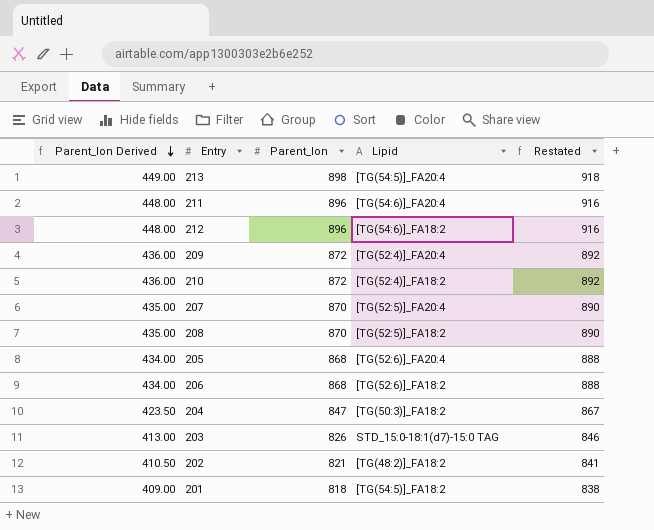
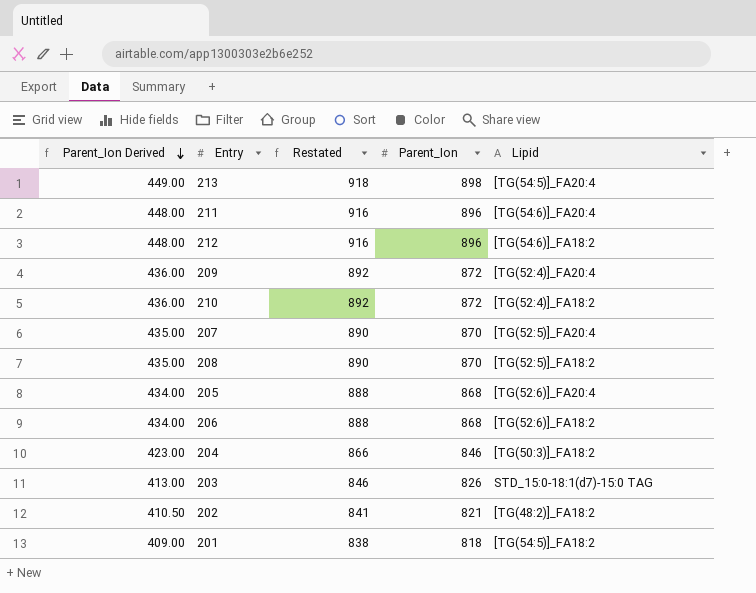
column Restated | position: 5 -> 3
204 | Parent_Ion Derived: 423.50 -> 423.00
204 | Restated: 867 -> 866
204 | Parent_Ion: 847 -> 846

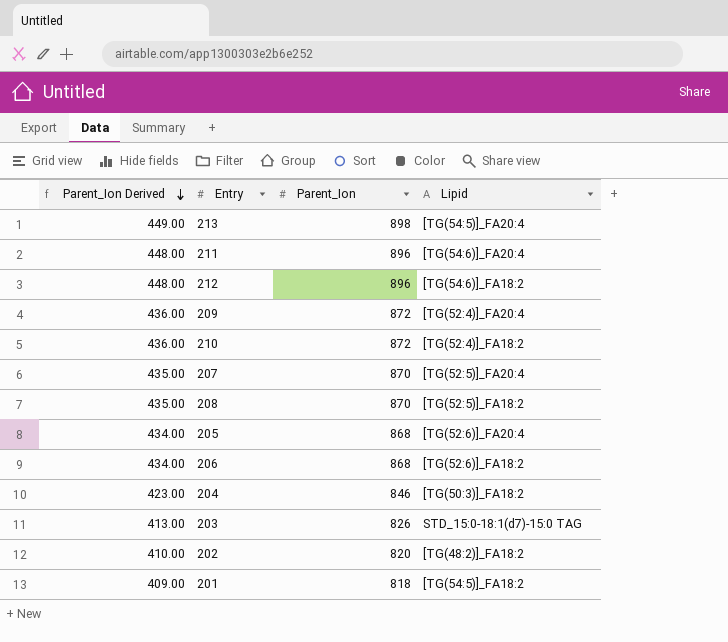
column Restated | formula: [Parent_Ion] + 20 -> none
202 | Parent_Ion Derived: 410.50 -> 410.00
202 | Parent_Ion: 821 -> 820

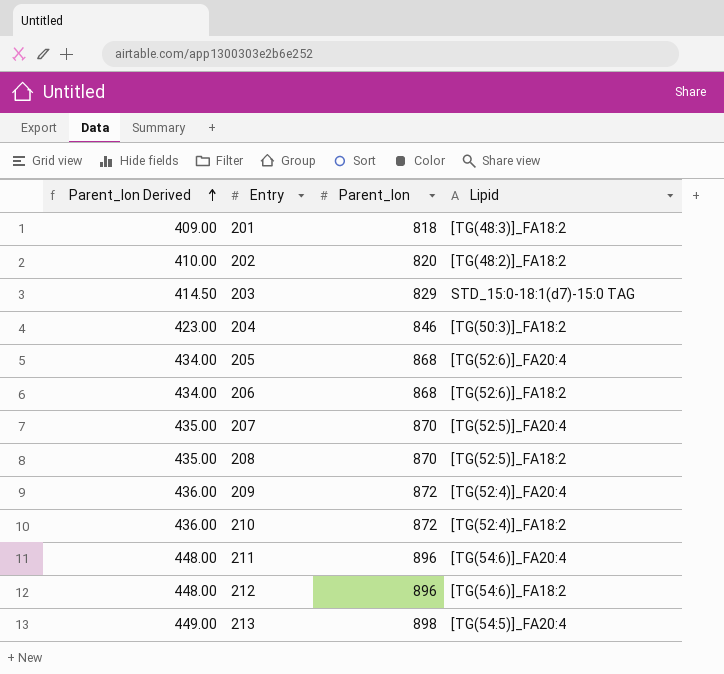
row order: Parent_Ion Derived descending -> Parent_Ion Derived ascending
201 | Lipid: [TG(54:5)]_FA18:2 -> [TG(48:3)]_FA18:2
203 | Parent_Ion Derived: 413.00 -> 414.50
203 | Parent_Ion: 826 -> 829

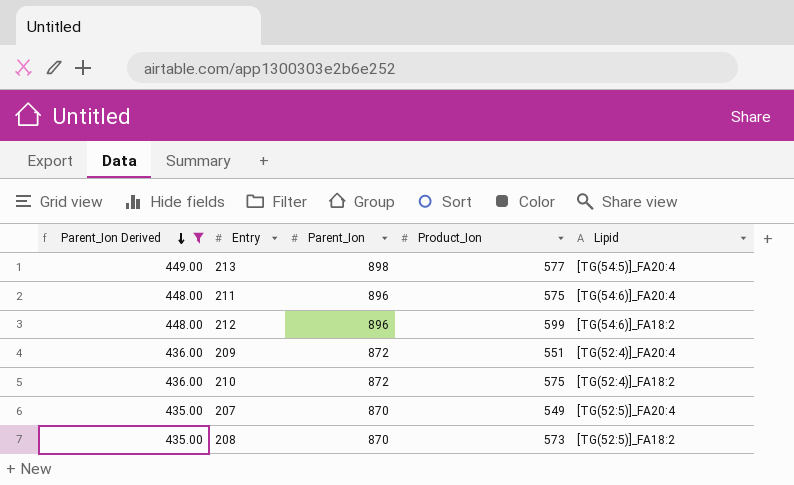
filter: none -> Parent_Ion Derived >= 435.00
row order: Parent_Ion Derived ascending -> Parent_Ion Derived descending
column Product_Ion | position: none -> 4

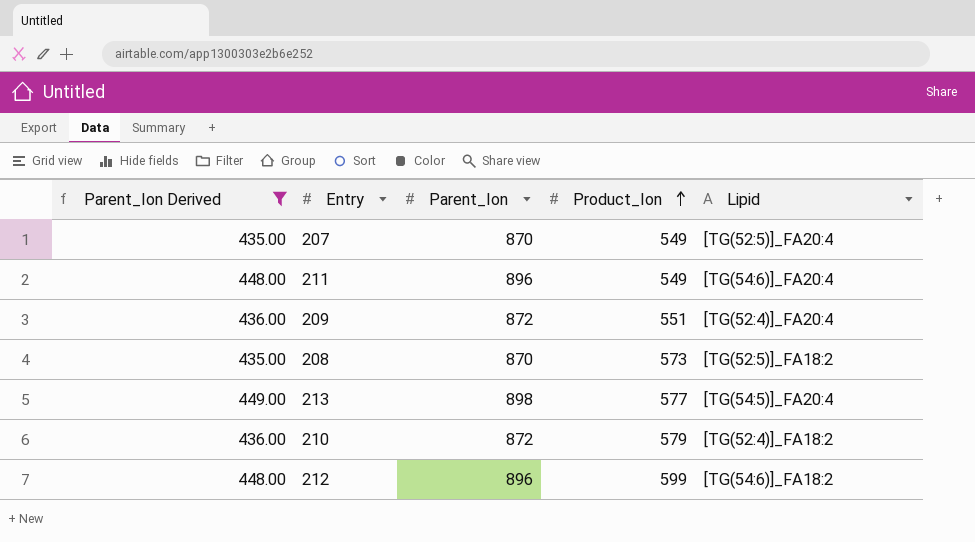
row order: Parent_Ion Derived descending -> Product_Ion ascending
211 | Product_Ion: 575 -> 549
210 | Product_Ion: 575 -> 579

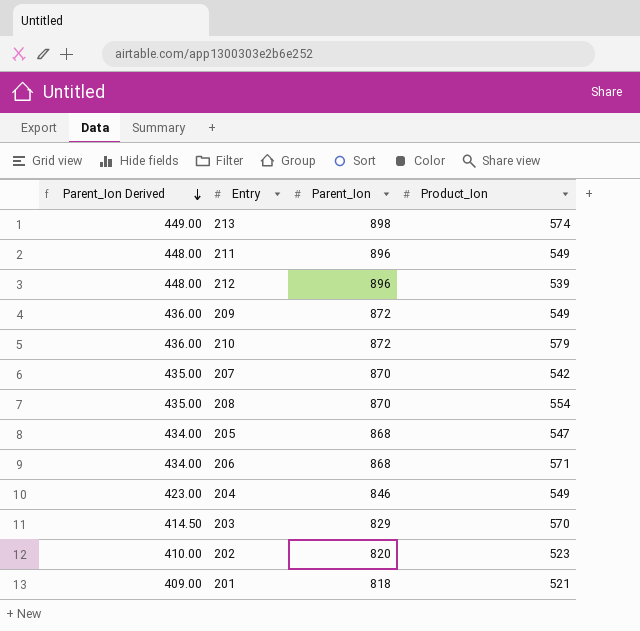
filter: Parent_Ion Derived >= 435.00 -> none
row order: Product_Ion ascending -> Parent_Ion Derived descending
column Lipid | position: 5 -> none
213 | Product_Ion: 577 -> 574
212 | Product_Ion: 599 -> 539
209 | Product_Ion: 551 -> 549
207 | Product_Ion: 549 -> 542
208 | Product_Ion: 573 -> 554

